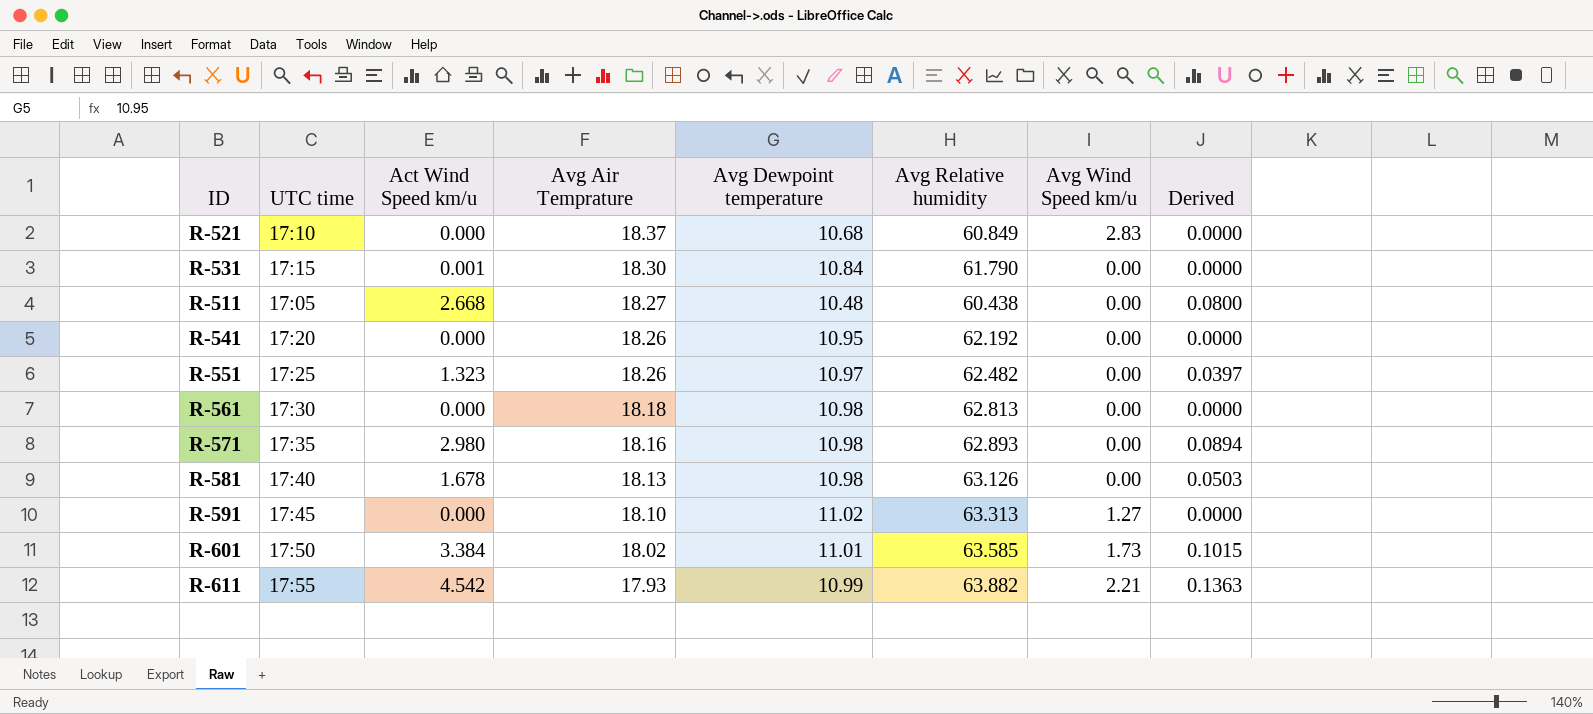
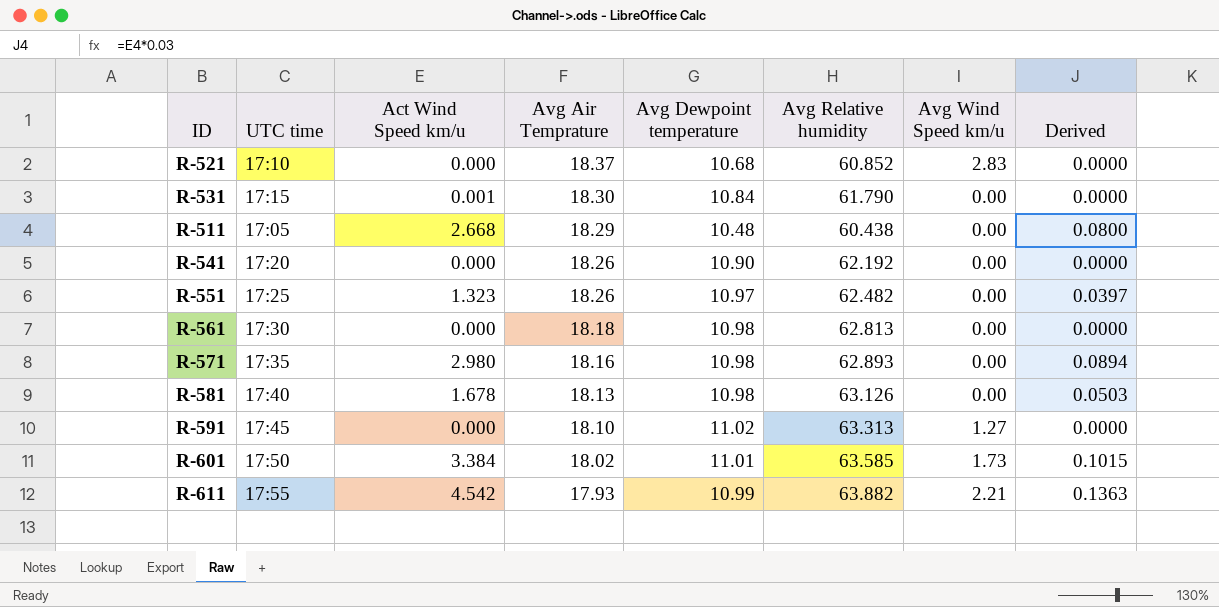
R-521 | Avg Relative humidity: 60.849 -> 60.852
R-511 | Avg Air Temprature: 18.27 -> 18.29
R-541 | Avg Dewpoint temperature: 10.95 -> 10.90

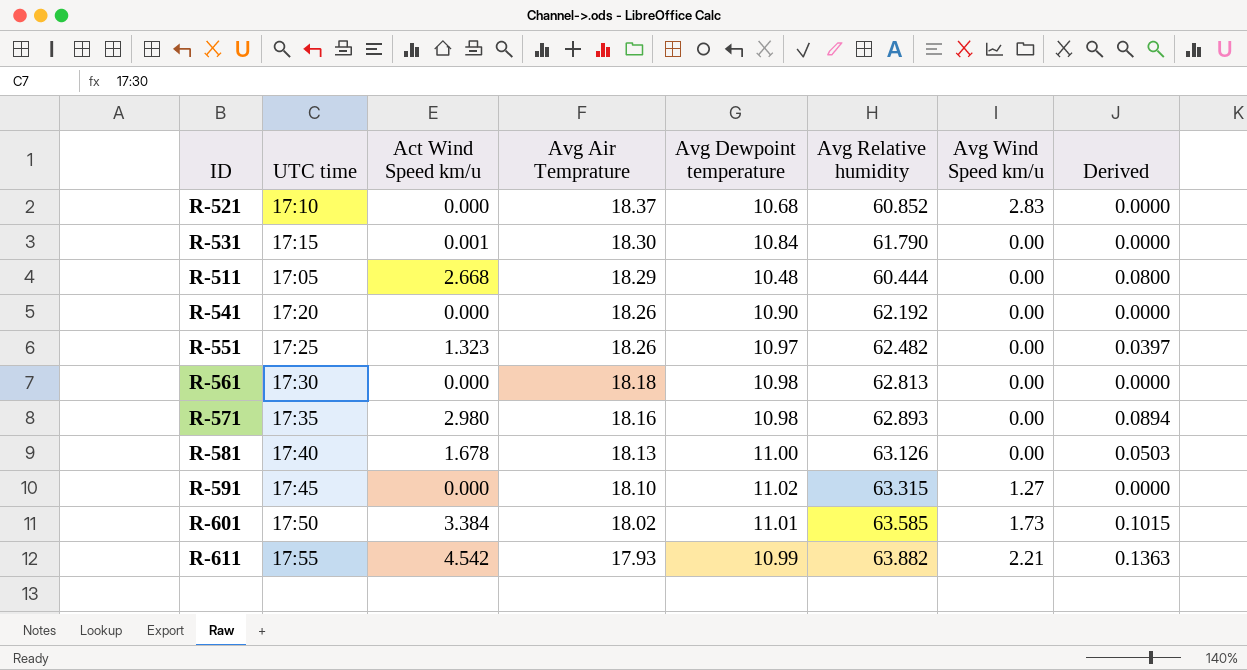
R-511 | Avg Relative humidity: 60.438 -> 60.444
R-581 | Avg Dewpoint temperature: 10.98 -> 11.00
R-591 | Avg Relative humidity: 63.313 -> 63.315

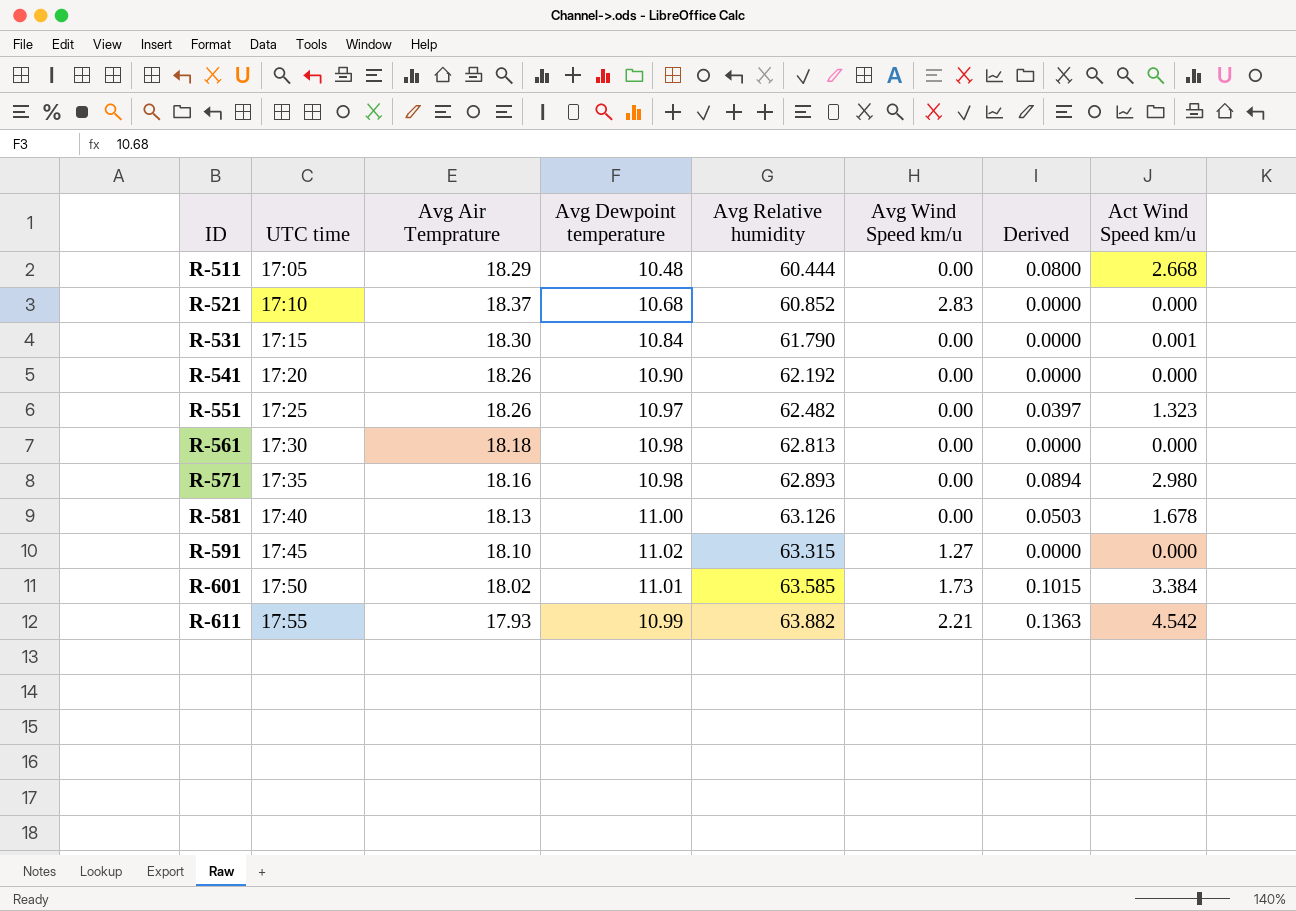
row order: Avg Air Temprature descending -> ID ascending
column Act Wind Speed km/u | position: 3 -> 8

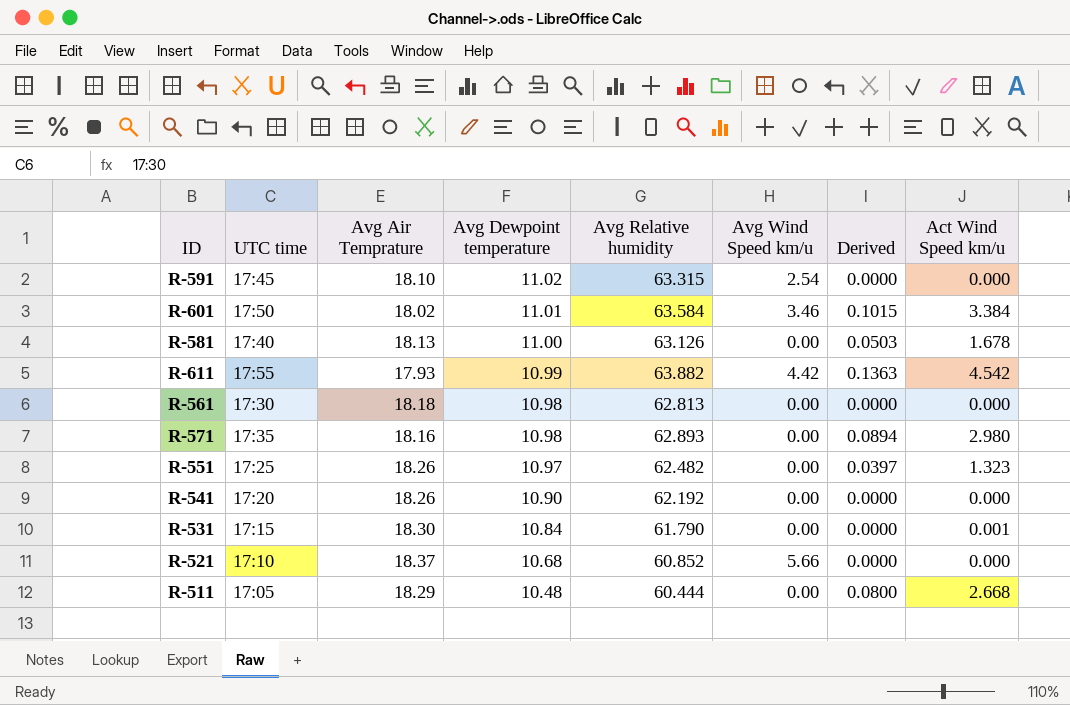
row order: ID ascending -> Avg Dewpoint temperature descending
R-591 | Avg Wind Speed km/u: 1.27 -> 2.54
R-601 | Avg Relative humidity: 63.585 -> 63.584
R-601 | Avg Wind Speed km/u: 1.73 -> 3.46
R-611 | Avg Wind Speed km/u: 2.21 -> 4.42
R-521 | Avg Wind Speed km/u: 2.83 -> 5.66

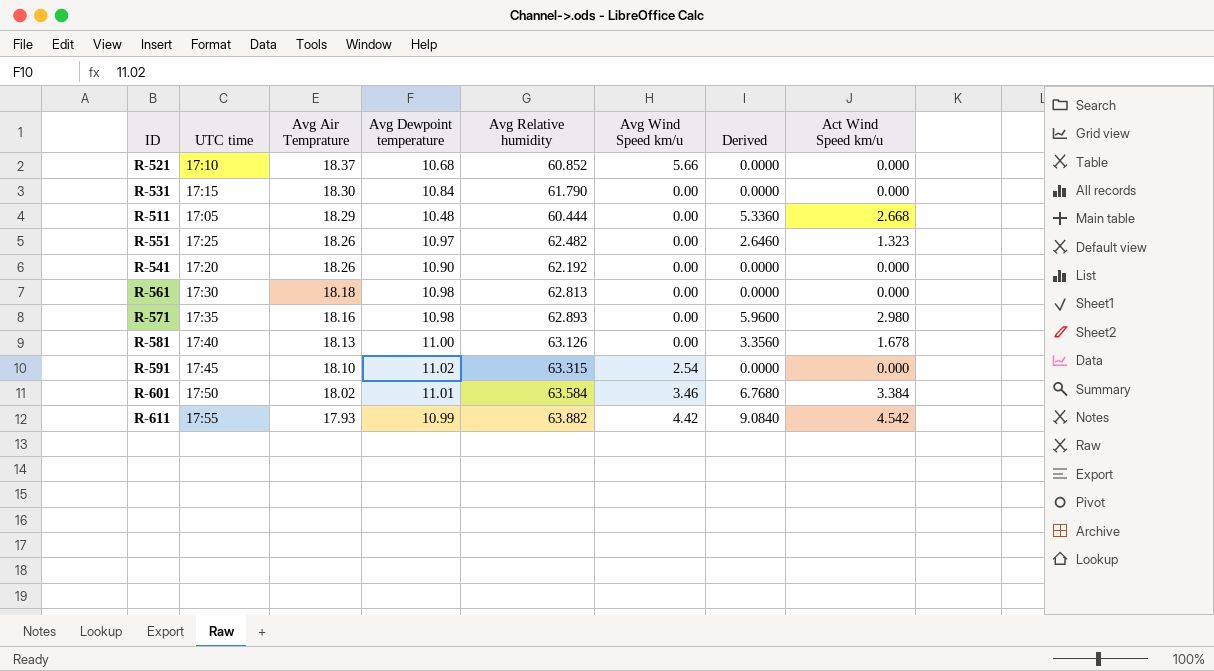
row order: Avg Dewpoint temperature descending -> Avg Air Temprature descending
column Derived | formula: [Act Wind Speed km/u] * 0.03 -> [Act Wind Speed km/u] * 2
R-531 | Act Wind Speed km/u: 0.001 -> 0.000

